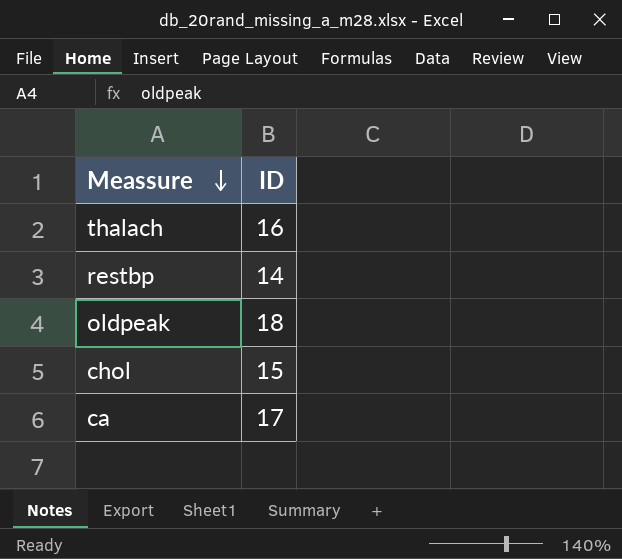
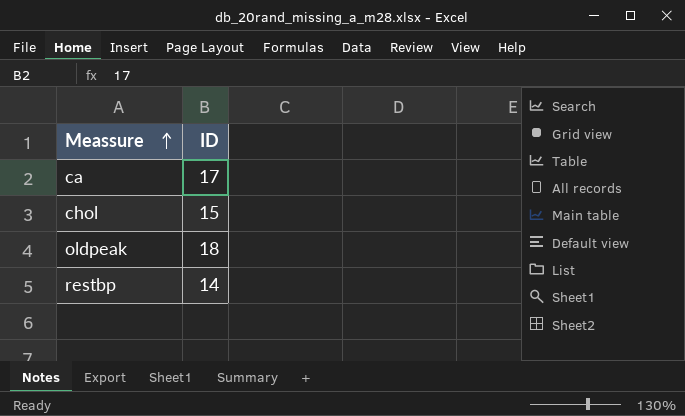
row order: Meassure descending -> Meassure ascending
row thalach: 16 -> none

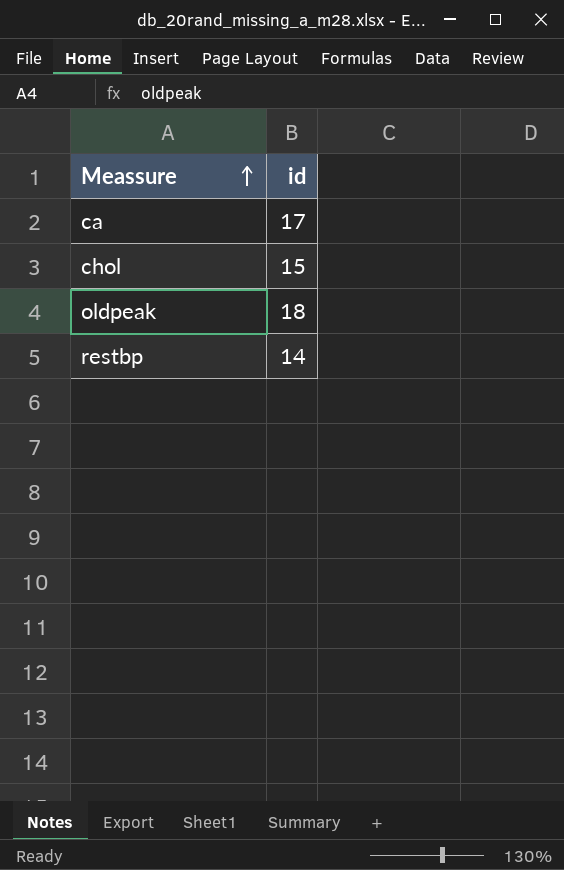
column name: ID -> id

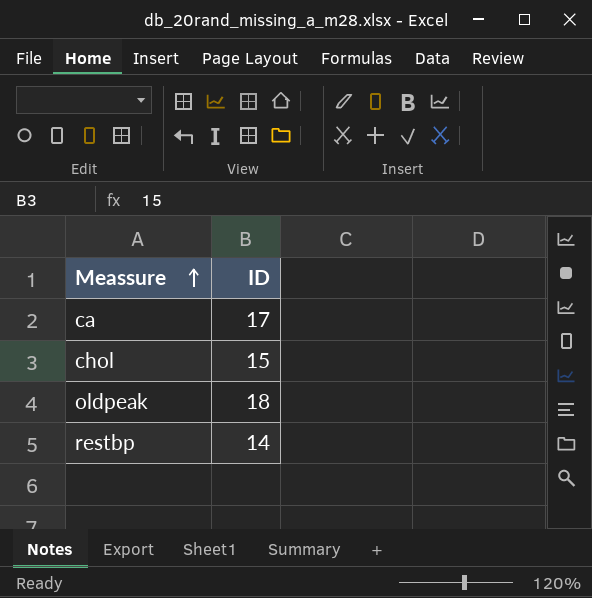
column name: id -> ID

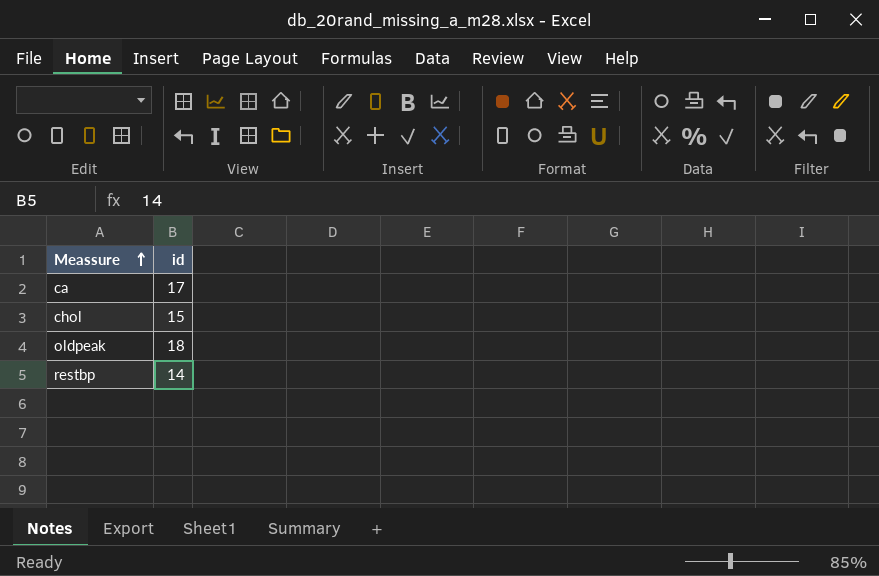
column name: ID -> id

